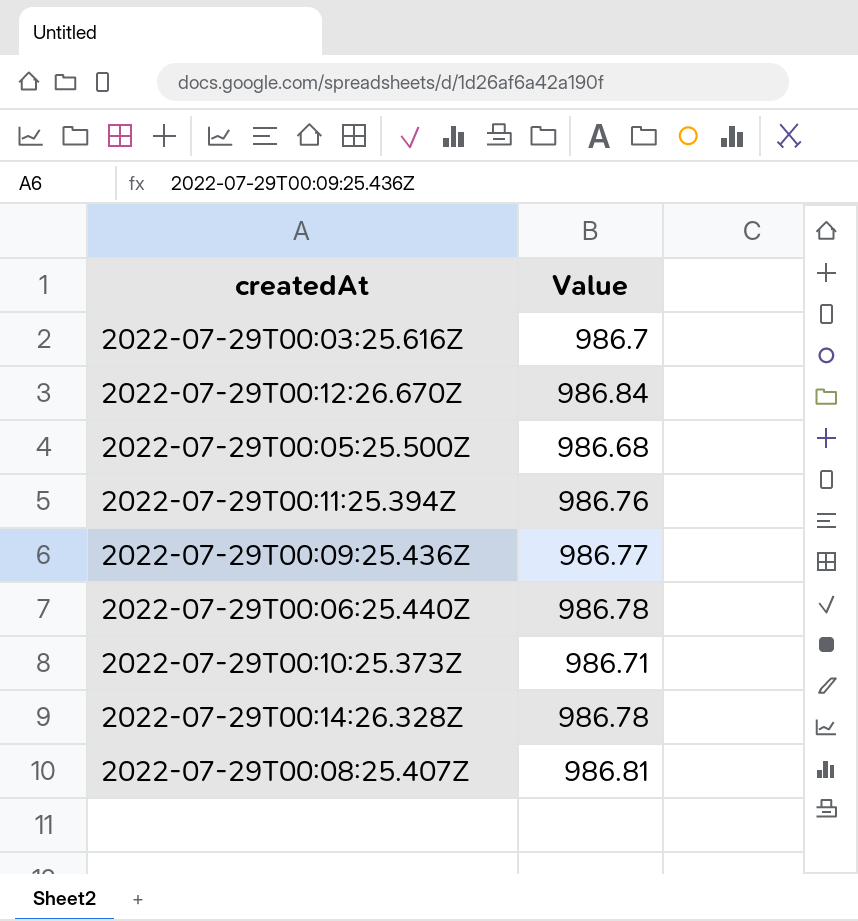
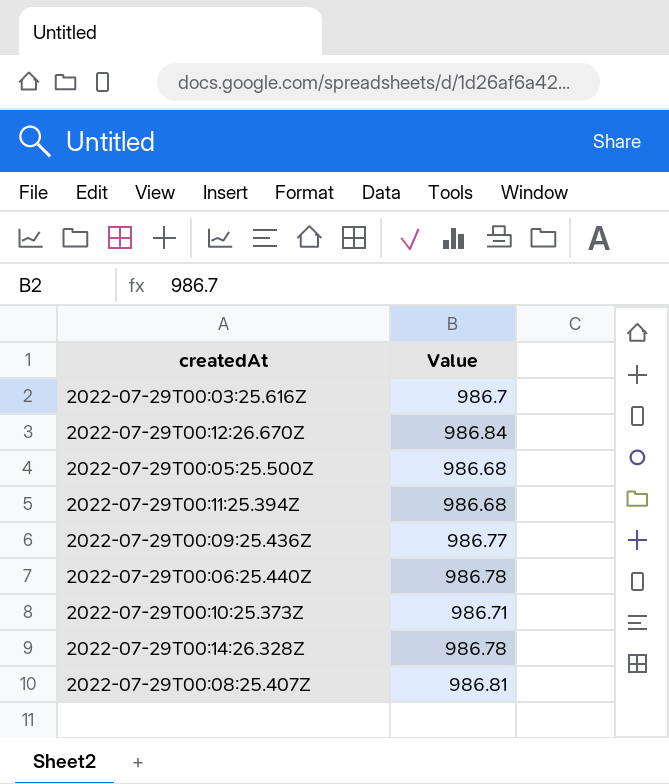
2022-07-29T00:11:25.394Z | Value: 986.76 -> 986.68

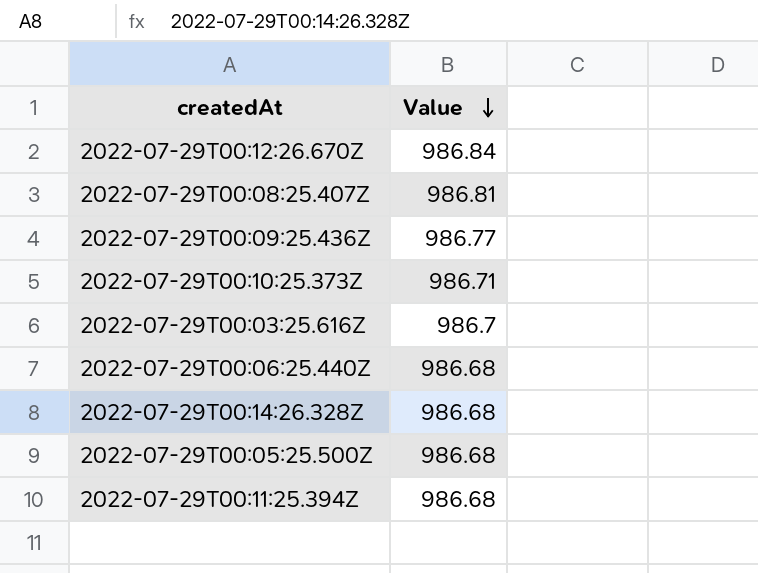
row order: none -> Value descending
2022-07-29T00:06:25.440Z | Value: 986.78 -> 986.68
2022-07-29T00:14:26.328Z | Value: 986.78 -> 986.68

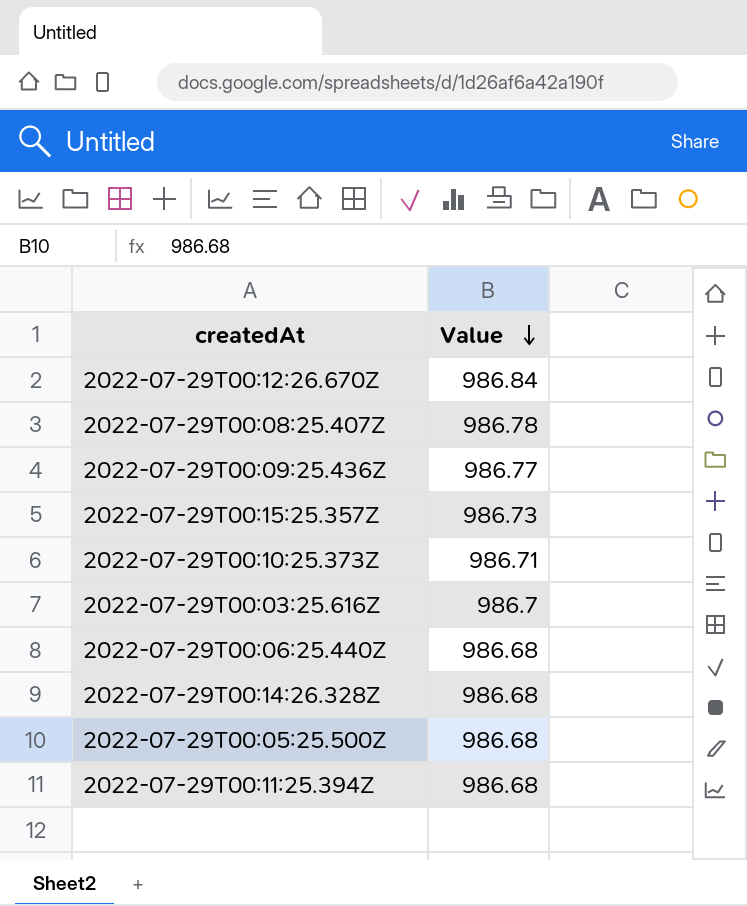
2022-07-29T00:08:25.407Z | Value: 986.81 -> 986.78
row 2022-07-29T00:15:25.357Z: none -> 986.73

